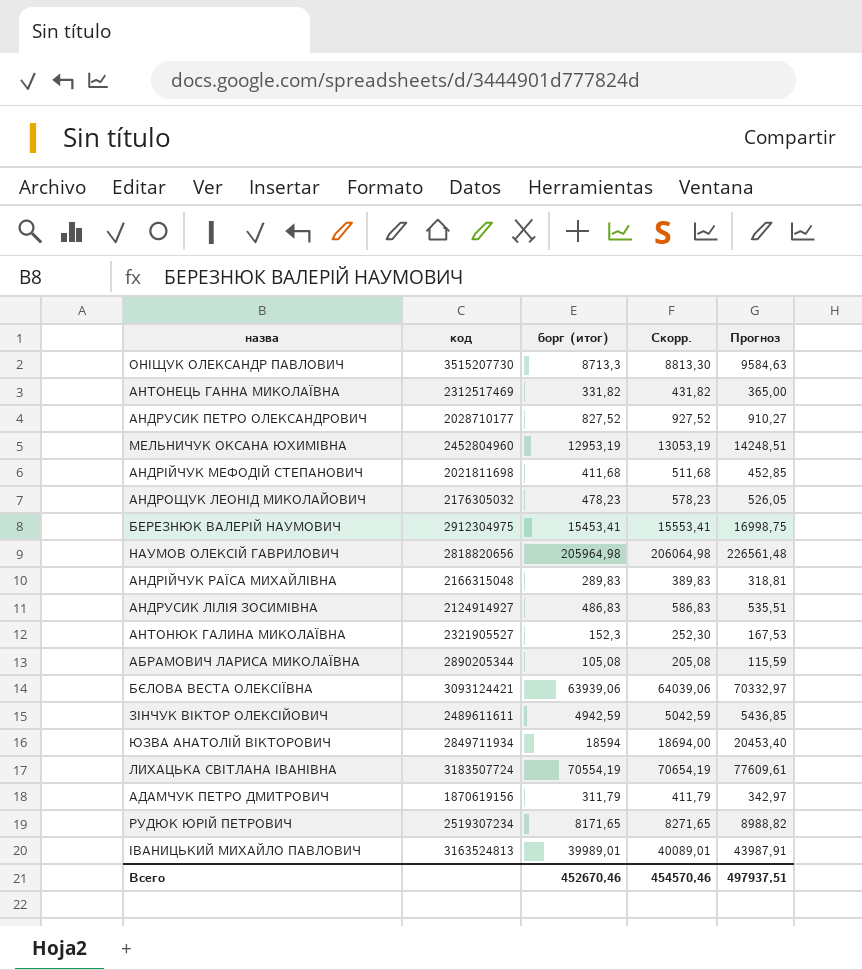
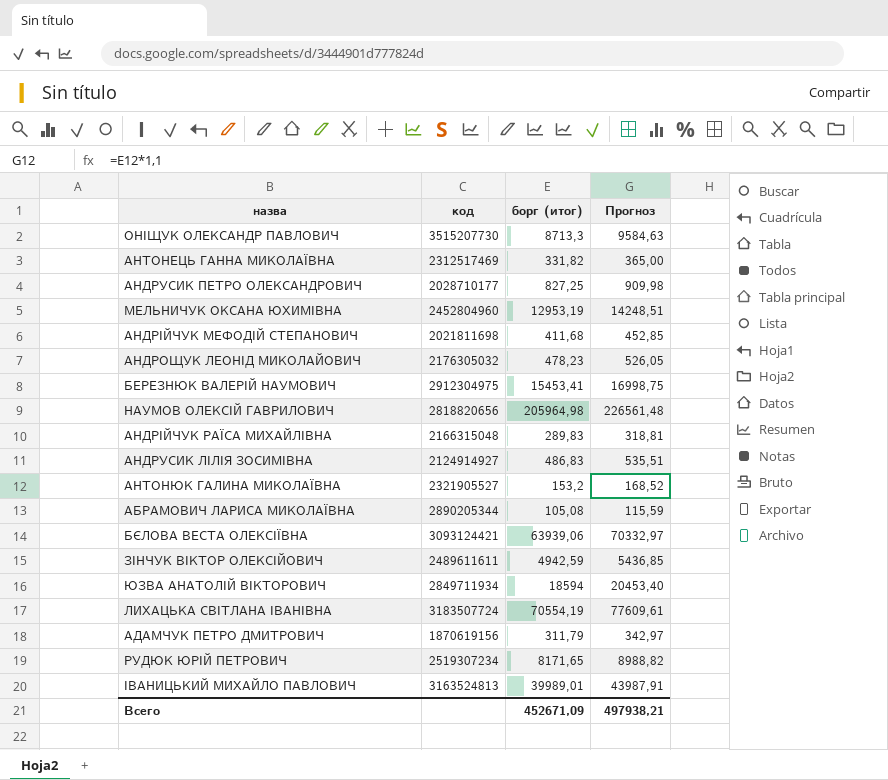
column Скорр. | formula: [борг (итог)] + 100 -> none
АНДРУСИК ПЕТРО ОЛЕКСАНДРОВИЧ | борг (итог): 827,52 -> 827,25
АНДРУСИК ПЕТРО ОЛЕКСАНДРОВИЧ | Прогноз: 910,27 -> 909,98
АНТОНЮК ГАЛИНА МИКОЛАЇВНА | борг (итог): 152,3 -> 153,2
АНТОНЮК ГАЛИНА МИКОЛАЇВНА | Прогноз: 167,53 -> 168,52
Всего | борг (итог): 452670,46 -> 452671,09
Всего | Прогноз: 497937,51 -> 497938,21

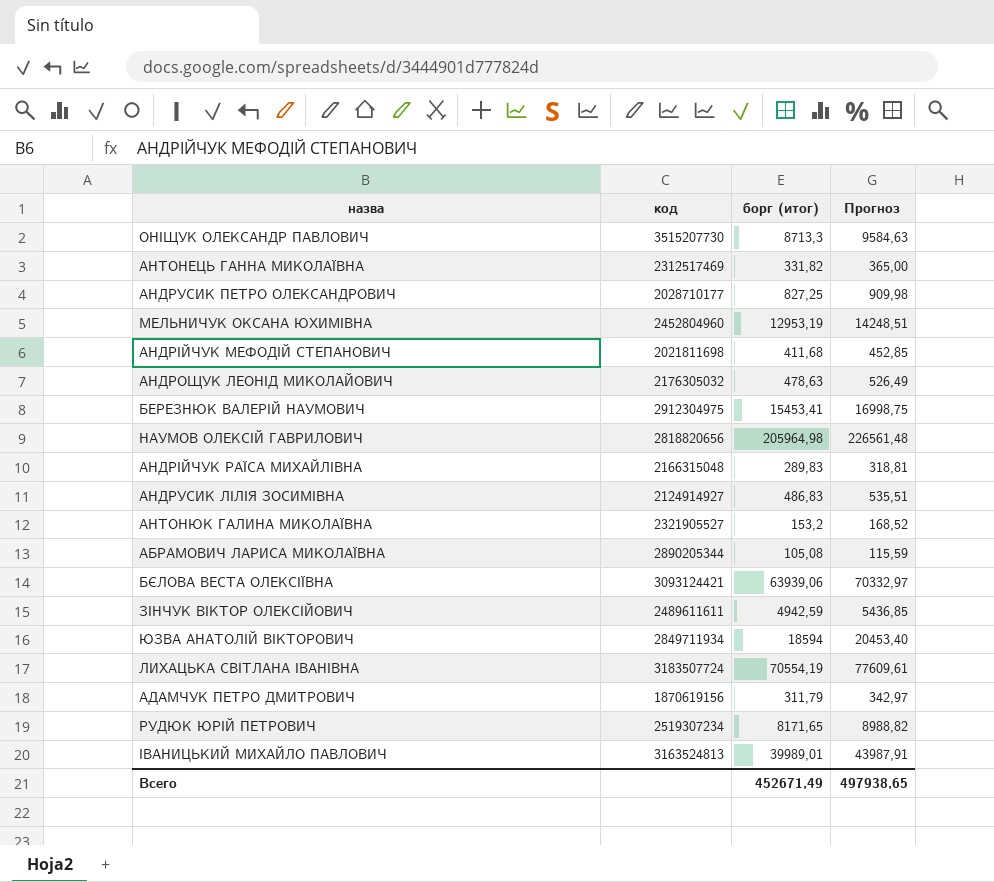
АНДРОЩУК ЛЕОНІД МИКОЛАЙОВИЧ | борг (итог): 478,23 -> 478,63
АНДРОЩУК ЛЕОНІД МИКОЛАЙОВИЧ | Прогноз: 526,05 -> 526,49
Всего | борг (итог): 452671,09 -> 452671,49
Всего | Прогноз: 497938,21 -> 497938,65

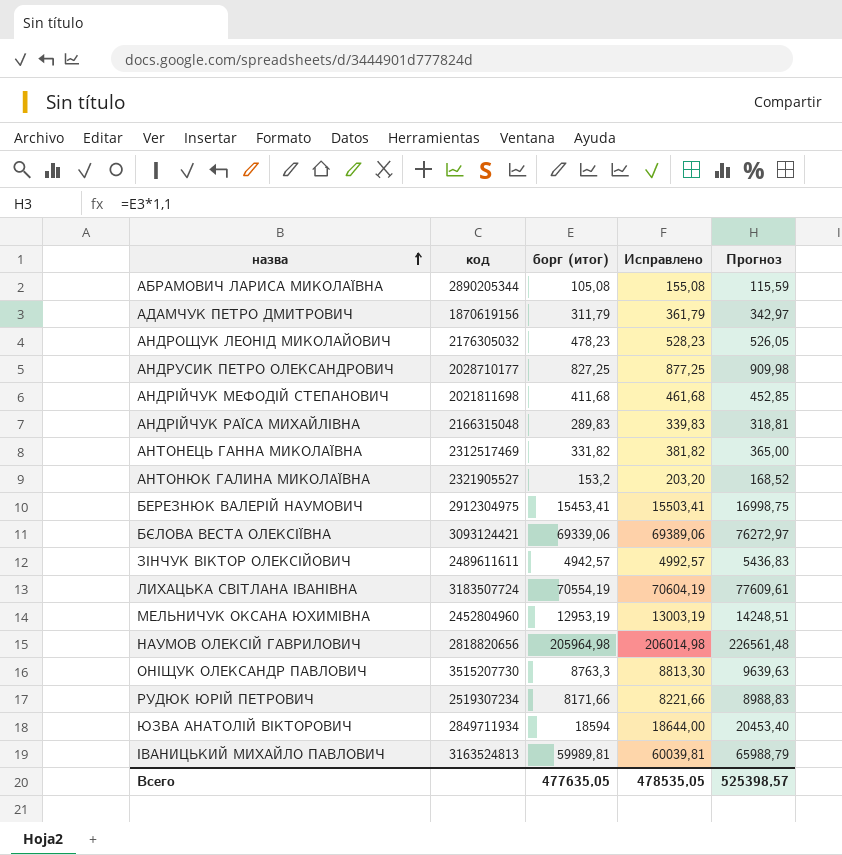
row order: none -> назва ascending
column Исправлено | formula: none -> [борг (итог)] + 50
row АНДРУСИК ЛІЛІЯ ЗОСИМІВНА: 2124914927 | 486,83 | 535,51 -> none
АНДРОЩУК ЛЕОНІД МИКОЛАЙОВИЧ | борг (итог): 478,63 -> 478,23
АНДРОЩУК ЛЕОНІД МИКОЛАЙОВИЧ | Прогноз: 526,49 -> 526,05
БЄЛОВА ВЕСТА ОЛЕКСІЇВНА | борг (итог): 63939,06 -> 69339,06
БЄЛОВА ВЕСТА ОЛЕКСІЇВНА | Прогноз: 70332,97 -> 76272,97
ЗІНЧУК ВІКТОР ОЛЕКСІЙОВИЧ | борг (итог): 4942,59 -> 4942,57
ЗІНЧУК ВІКТОР ОЛЕКСІЙОВИЧ | Прогноз: 5436,85 -> 5436,83
ОНІЩУК ОЛЕКСАНДР ПАВЛОВИЧ | борг (итог): 8713,3 -> 8763,3
ОНІЩУК ОЛЕКСАНДР ПАВЛОВИЧ | Прогноз: 9584,63 -> 9639,63
РУДЮК ЮРІЙ ПЕТРОВИЧ | борг (итог): 8171,65 -> 8171,66
РУДЮК ЮРІЙ ПЕТРОВИЧ | Прогноз: 8988,82 -> 8988,83
ІВАНИЦЬКИЙ МИХАЙЛО ПАВЛОВИЧ | борг (итог): 39989,01 -> 59989,81
ІВАНИЦЬКИЙ МИХАЙЛО ПАВЛОВИЧ | Прогноз: 43987,91 -> 65988,79
Всего | борг (итог): 452671,49 -> 477635,05
Всего | Прогноз: 497938,65 -> 525398,57

